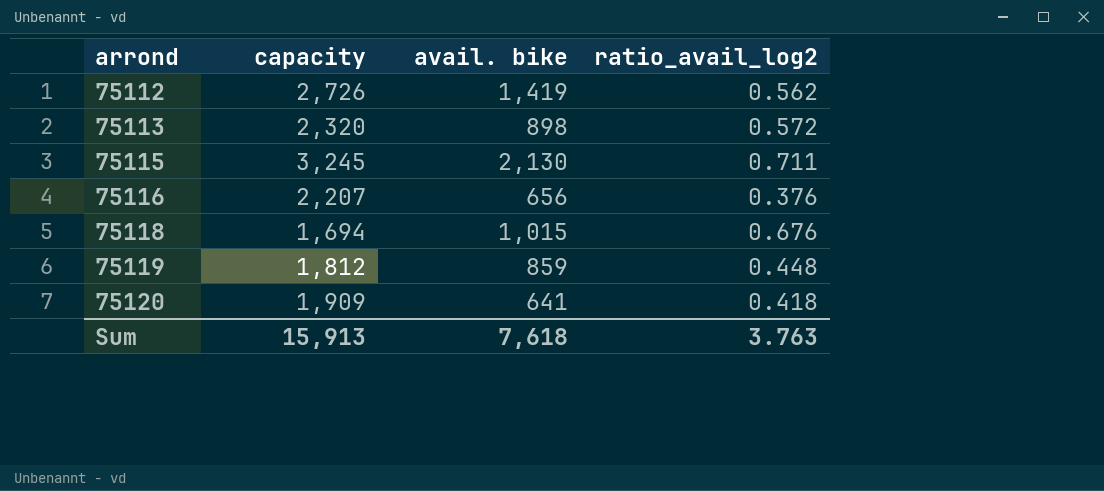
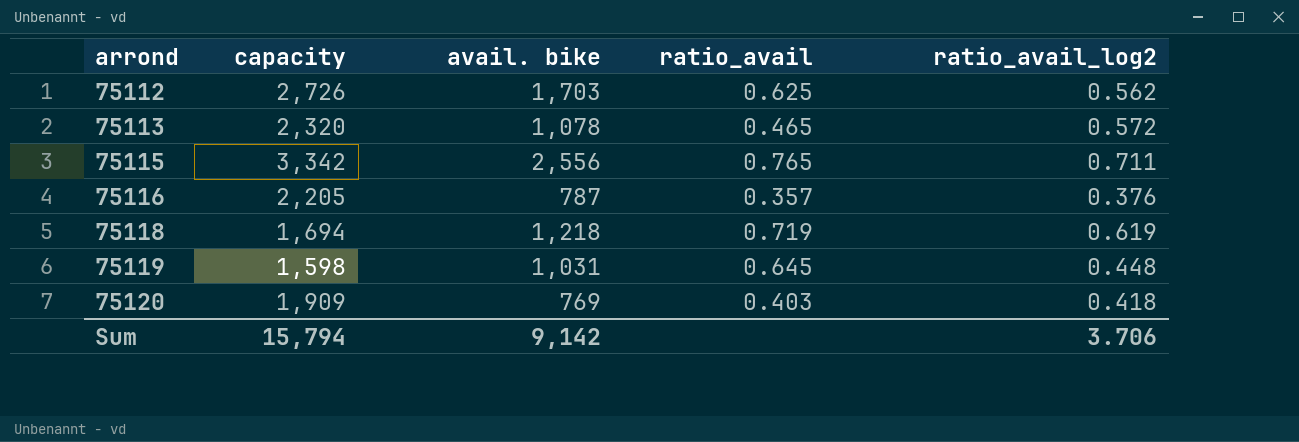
column ratio_avail | formula: none -> [avail. bike] / [capacity]
75112 | avail. bike: 1,419 -> 1,703
75113 | avail. bike: 898 -> 1,078
75115 | capacity: 3,245 -> 3,342
75115 | avail. bike: 2,130 -> 2,556
75116 | capacity: 2,207 -> 2,205
75116 | avail. bike: 656 -> 787
75118 | avail. bike: 1,015 -> 1,218
75118 | ratio_avail_log2: 0.676 -> 0.619
75119 | capacity: 1,812 -> 1,598
75119 | avail. bike: 859 -> 1,031
75120 | avail. bike: 641 -> 769
Sum | capacity: 15,913 -> 15,794
Sum | avail. bike: 7,618 -> 9,142
Sum | ratio_avail_log2: 3.763 -> 3.706

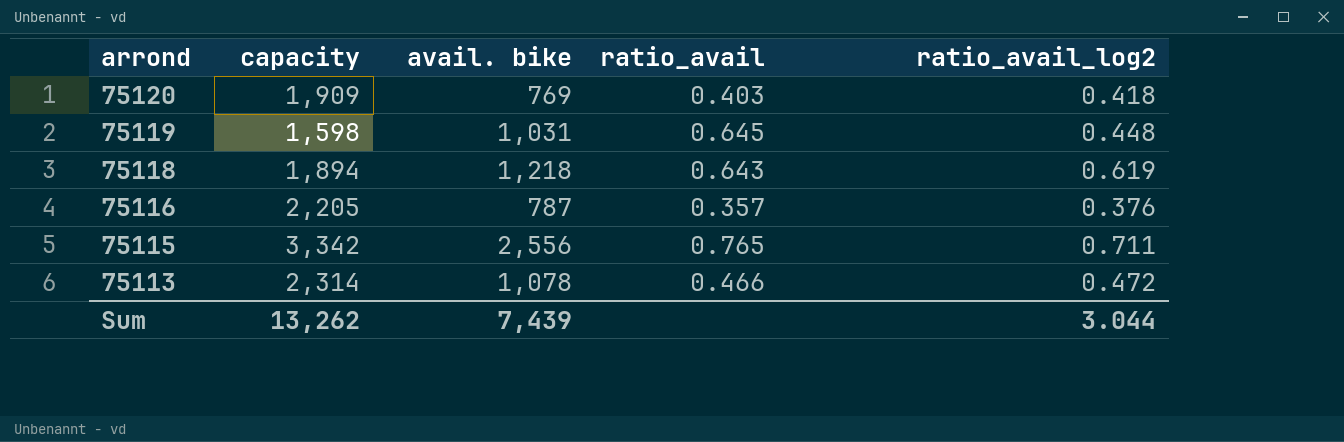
row order: arrond ascending -> arrond descending
row 75112: 2,726 | 1,703 | 0.625 | 0.562 -> none
75118 | capacity: 1,694 -> 1,894
75118 | ratio_avail: 0.719 -> 0.643
75113 | capacity: 2,320 -> 2,314
75113 | ratio_avail: 0.465 -> 0.466
75113 | ratio_avail_log2: 0.572 -> 0.472
Sum | capacity: 15,794 -> 13,262
Sum | avail. bike: 9,142 -> 7,439
Sum | ratio_avail_log2: 3.706 -> 3.044

